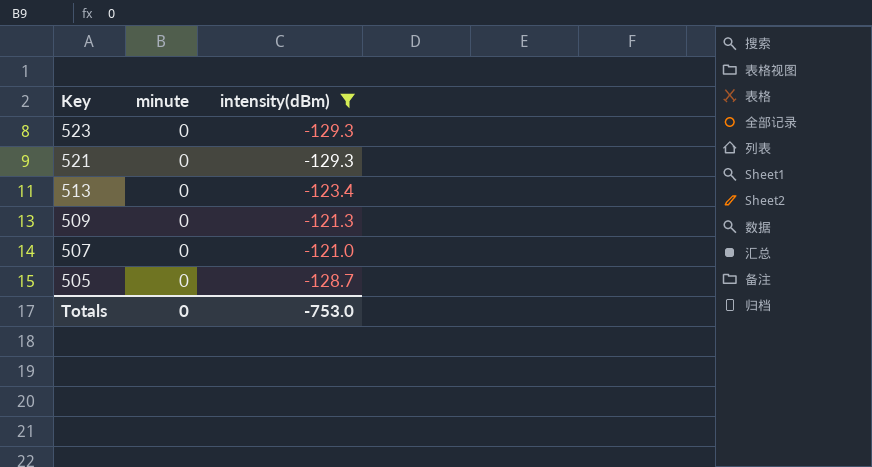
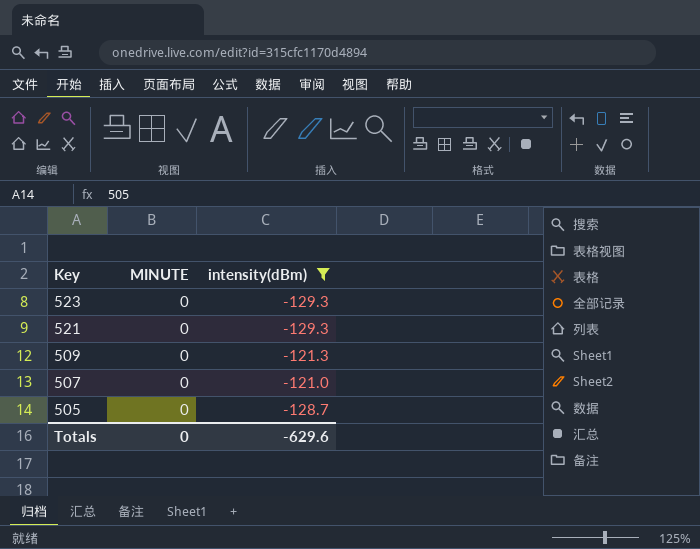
column name: minute -> MINUTE
row 513: 0 | -123.4 -> none
Totals | intensity(dBm): -753.0 -> -629.6

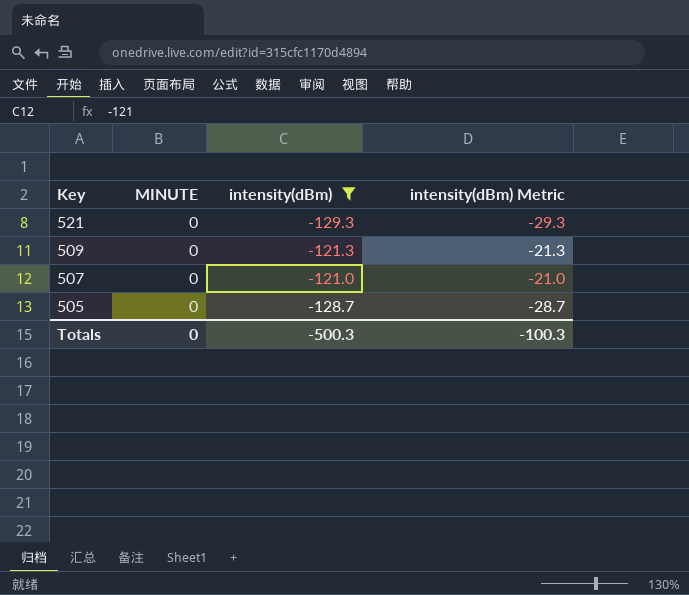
column intensity(dBm) Metric | formula: none -> [intensity(dBm)] + 100
row 523: 0 | -129.3 -> none
Totals | intensity(dBm): -629.6 -> -500.3

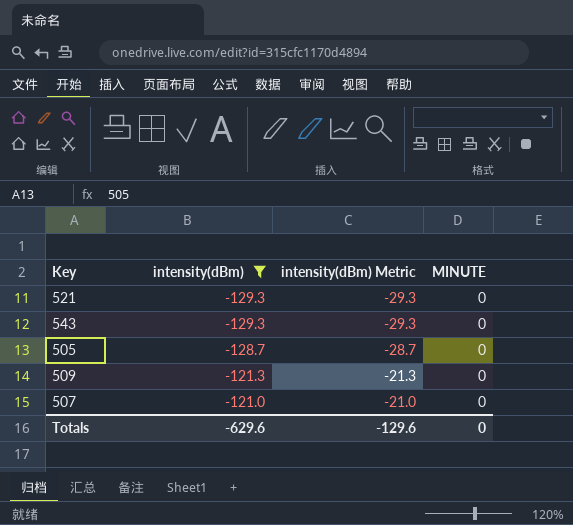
row order: Key descending -> intensity(dBm) ascending
column MINUTE | position: 2 -> 4
row 543: none -> -129.3 | -29.3 | 0
Totals | intensity(dBm): -500.3 -> -629.6
Totals | intensity(dBm) Metric: -100.3 -> -129.6

